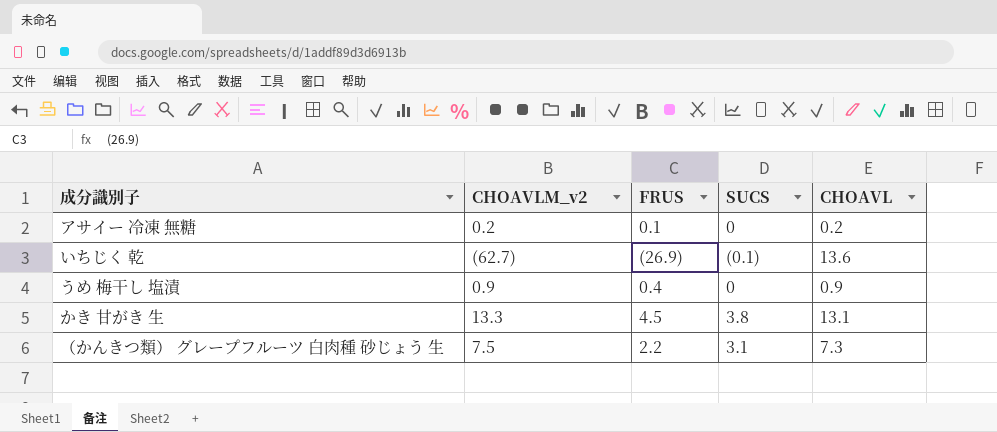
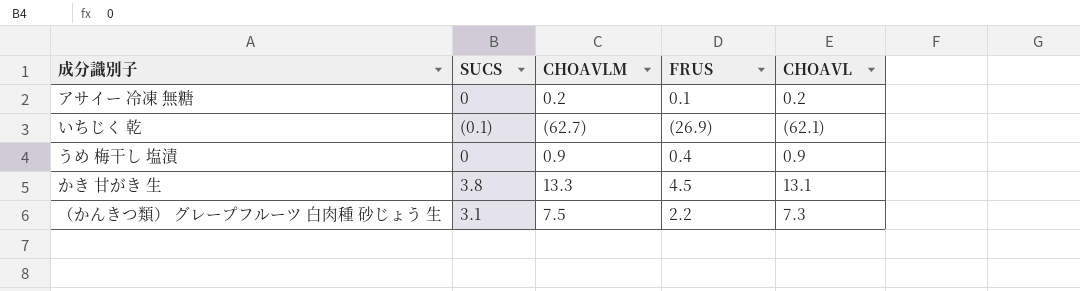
column SUCS | position: 4 -> 2
column name: CHOAVLM_v2 -> CHOAVLM
いちじく 乾 | CHOAVL: 13.6 -> (62.1)

